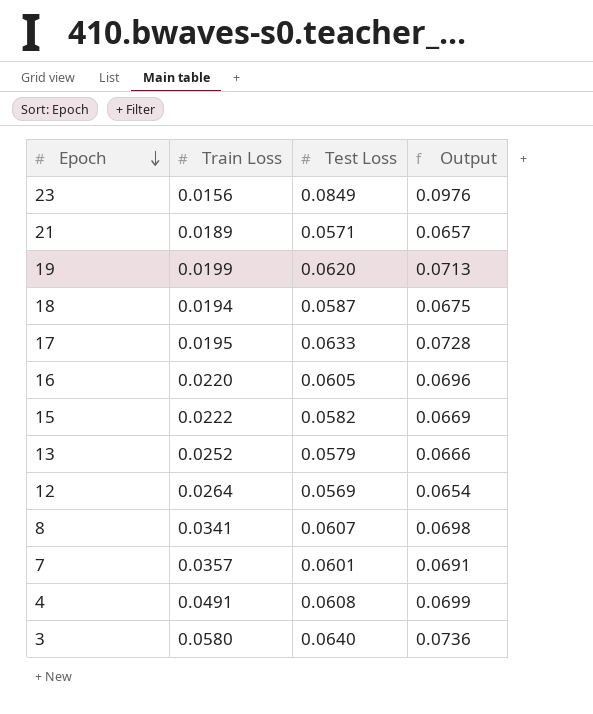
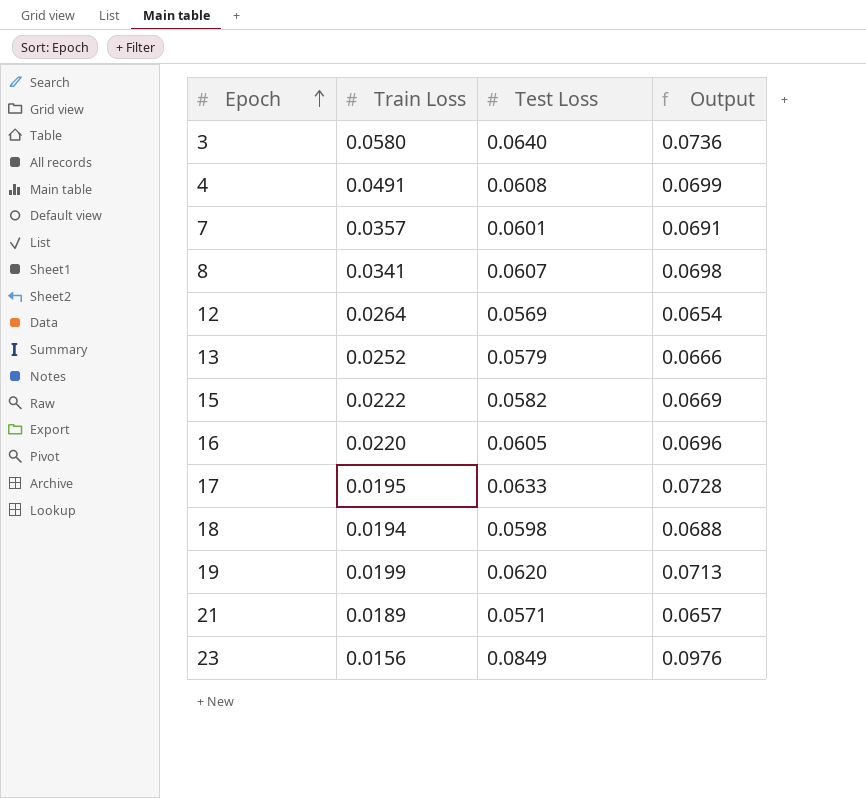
row order: Epoch descending -> Epoch ascending
18 | Test Loss: 0.0587 -> 0.0598
18 | Output: 0.0675 -> 0.0688

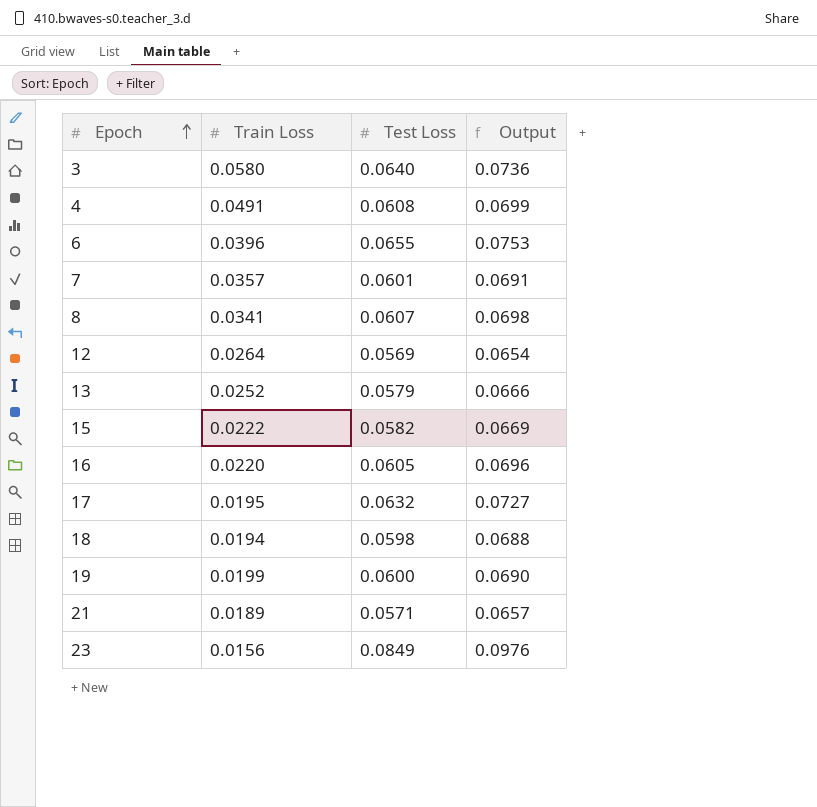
row 6: none -> 0.0396 | 0.0655 | 0.0753
17 | Test Loss: 0.0633 -> 0.0632
17 | Output: 0.0728 -> 0.0727
19 | Test Loss: 0.0620 -> 0.0600
19 | Output: 0.0713 -> 0.0690

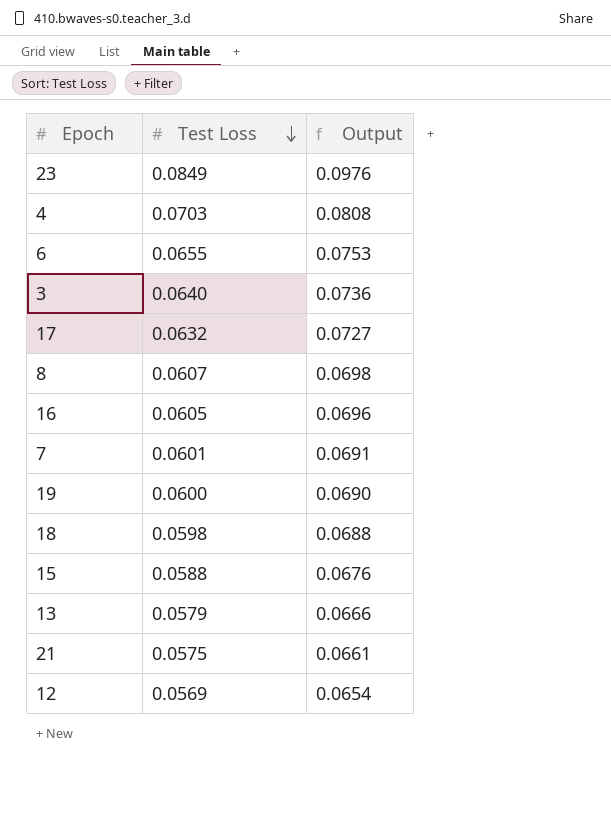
row order: Epoch ascending -> Test Loss descending
column Train Loss | position: 2 -> none
4 | Test Loss: 0.0608 -> 0.0703
4 | Output: 0.0699 -> 0.0808
15 | Test Loss: 0.0582 -> 0.0588
15 | Output: 0.0669 -> 0.0676
21 | Test Loss: 0.0571 -> 0.0575
21 | Output: 0.0657 -> 0.0661

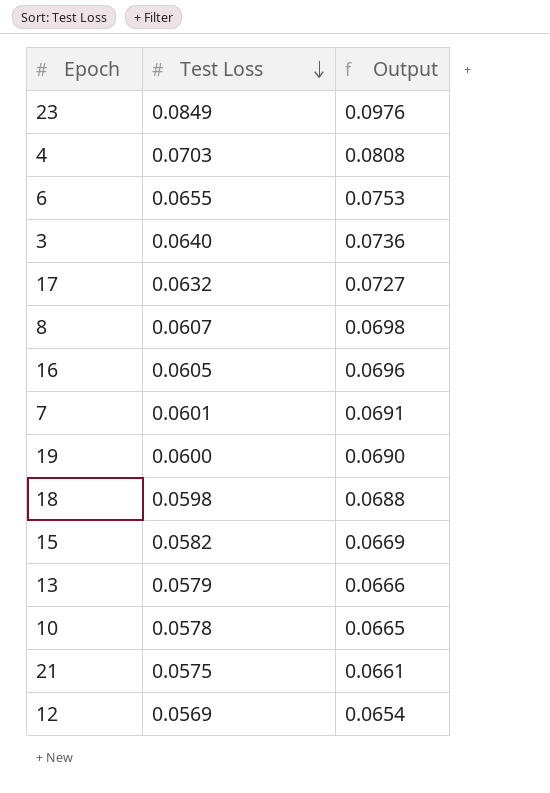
15 | Test Loss: 0.0588 -> 0.0582
15 | Output: 0.0676 -> 0.0669
row 10: none -> 0.0578 | 0.0665

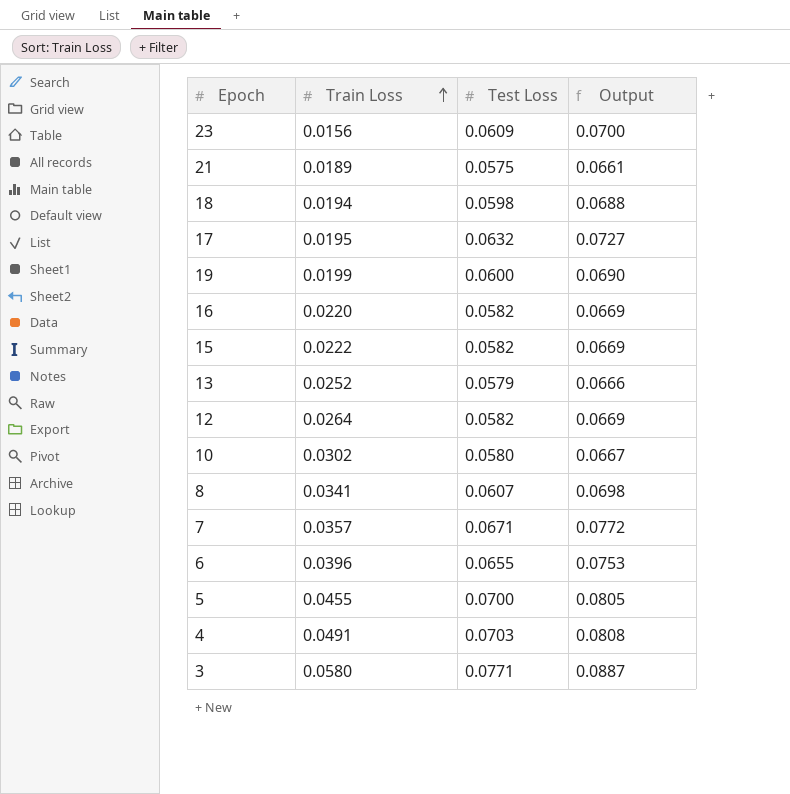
row order: Test Loss descending -> Train Loss ascending
column Train Loss | position: none -> 2
23 | Test Loss: 0.0849 -> 0.0609
23 | Output: 0.0976 -> 0.0700
16 | Test Loss: 0.0605 -> 0.0582
16 | Output: 0.0696 -> 0.0669
12 | Test Loss: 0.0569 -> 0.0582
12 | Output: 0.0654 -> 0.0669
10 | Test Loss: 0.0578 -> 0.0580
10 | Output: 0.0665 -> 0.0667
7 | Test Loss: 0.0601 -> 0.0671
7 | Output: 0.0691 -> 0.0772
row 5: none -> 0.0455 | 0.0700 | 0.0805
3 | Test Loss: 0.0640 -> 0.0771
3 | Output: 0.0736 -> 0.0887

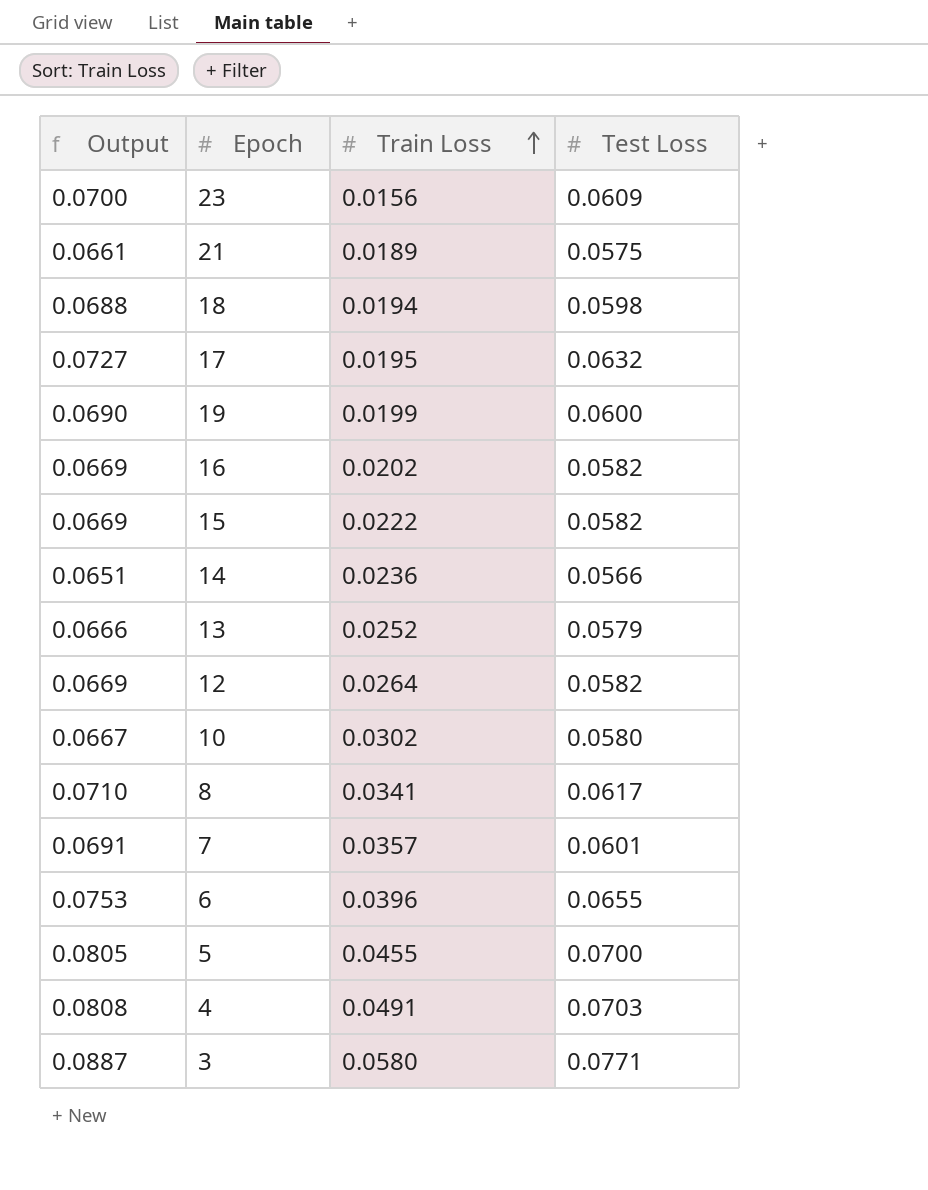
column Output | position: 4 -> 1
16 | Train Loss: 0.0220 -> 0.0202
row 14: none -> 0.0651 | 0.0236 | 0.0566
8 | Output: 0.0698 -> 0.0710
8 | Test Loss: 0.0607 -> 0.0617
7 | Output: 0.0772 -> 0.0691
7 | Test Loss: 0.0671 -> 0.0601

